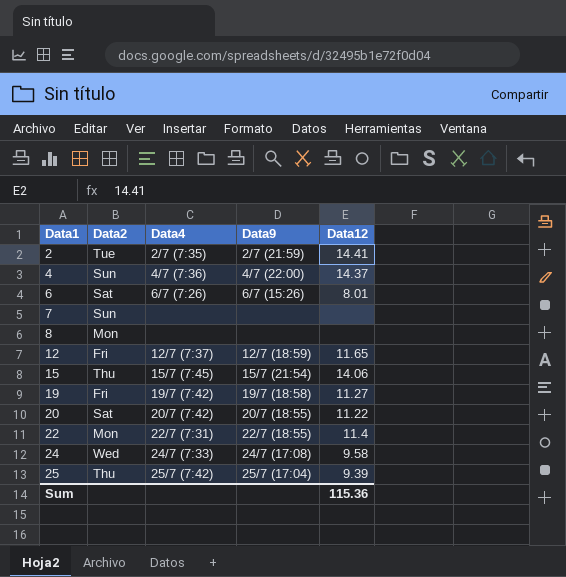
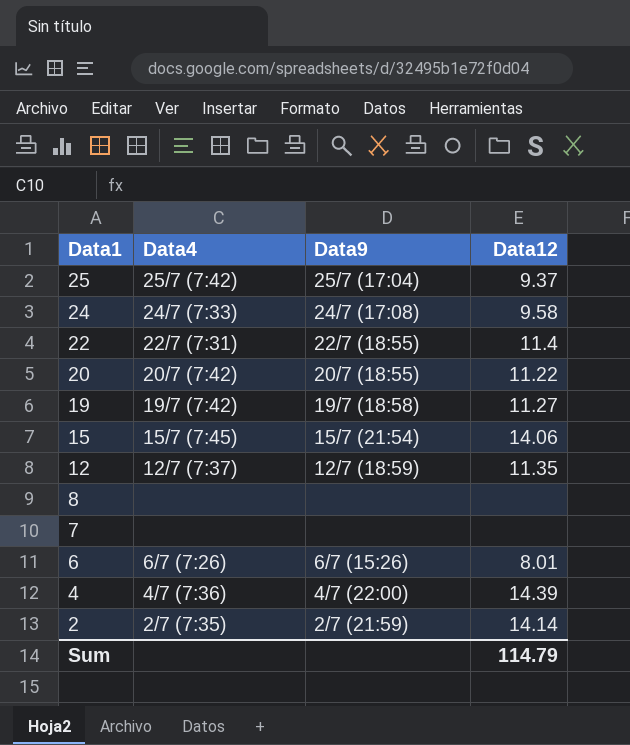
row order: Data1 ascending -> Data1 descending
column Data2 | position: 2 -> none
25 | Data12: 9.39 -> 9.37
12 | Data12: 11.65 -> 11.35
4 | Data12: 14.37 -> 14.39
2 | Data12: 14.41 -> 14.14
Sum | Data12: 115.36 -> 114.79

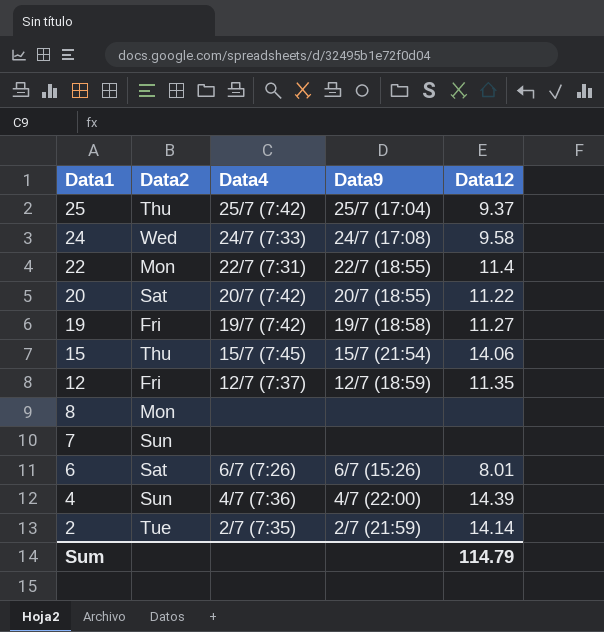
column Data2 | position: none -> 2

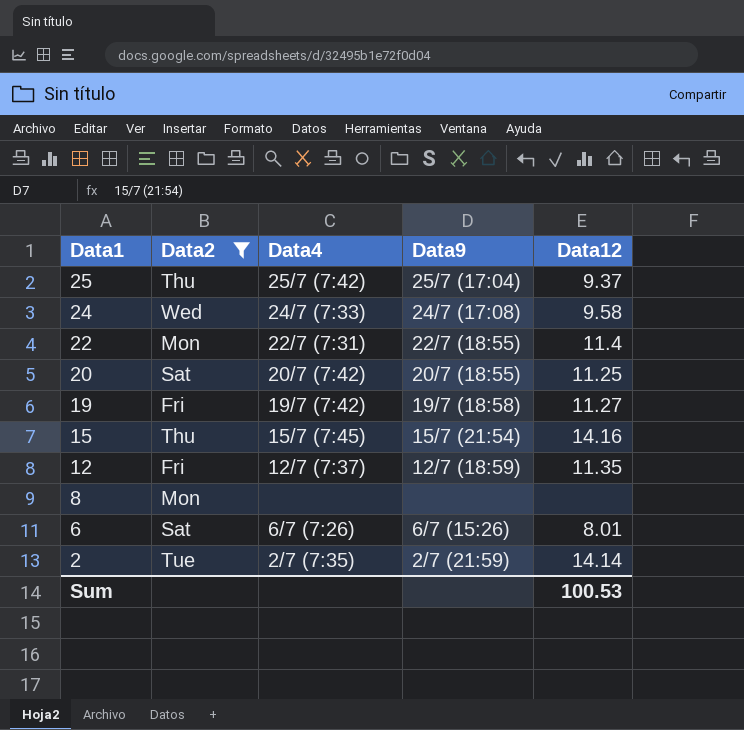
filter: none -> Data2 != Sun
20 | Data12: 11.22 -> 11.25
15 | Data12: 14.06 -> 14.16
Sum | Data12: 114.79 -> 100.53

